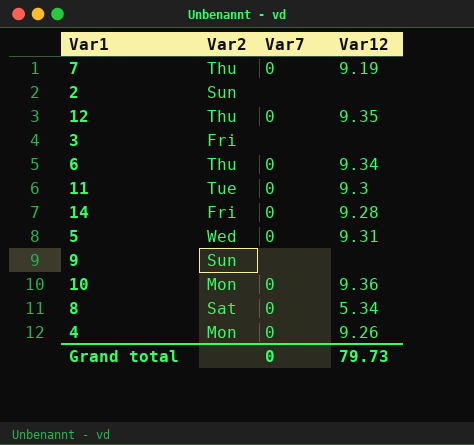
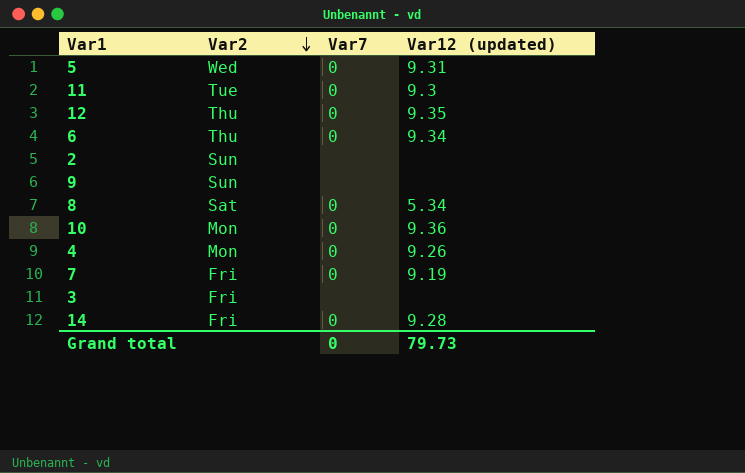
row order: none -> Var2 descending
column name: Var12 -> Var12 (updated)
7 | Var2: Thu -> Fri

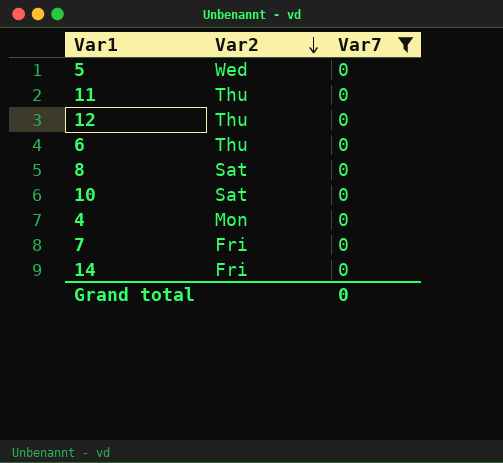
filter: none -> Var7 = 0
column Var12 (updated) | position: 4 -> none
11 | Var2: Tue -> Thu
10 | Var2: Mon -> Sat

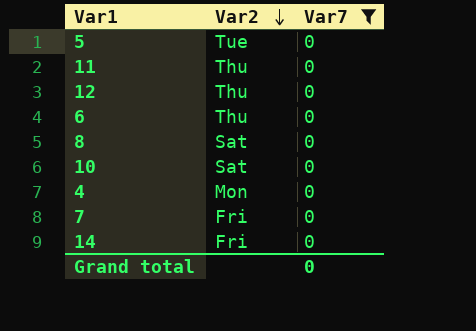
5 | Var2: Wed -> Tue

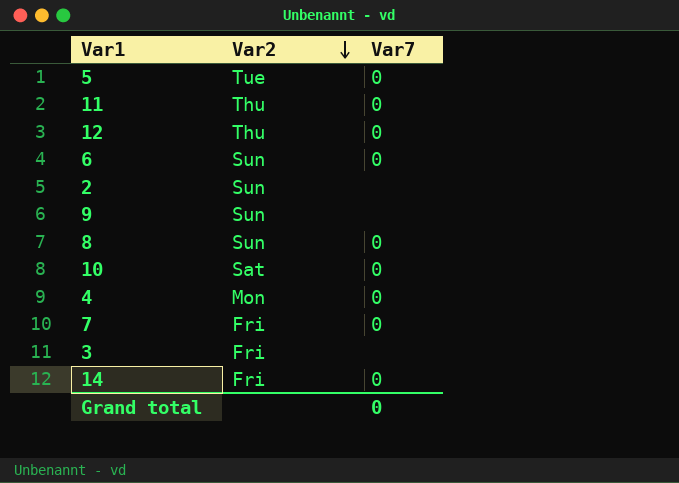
filter: Var7 = 0 -> none
6 | Var2: Thu -> Sun
8 | Var2: Sat -> Sun

